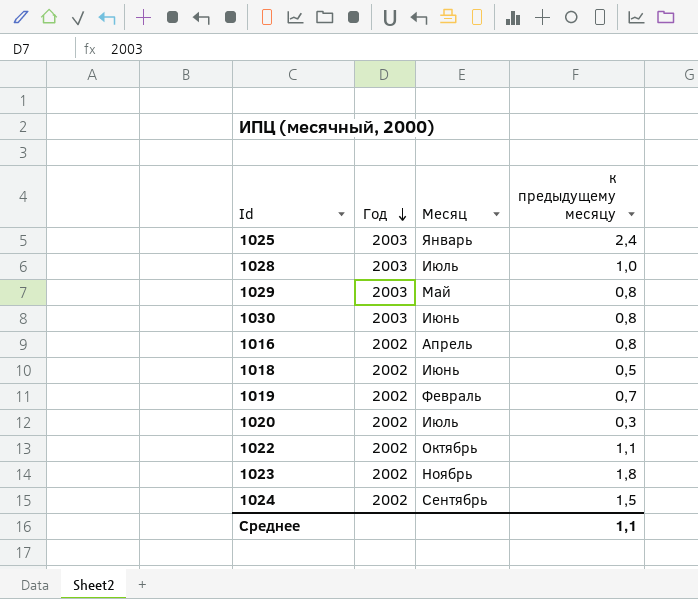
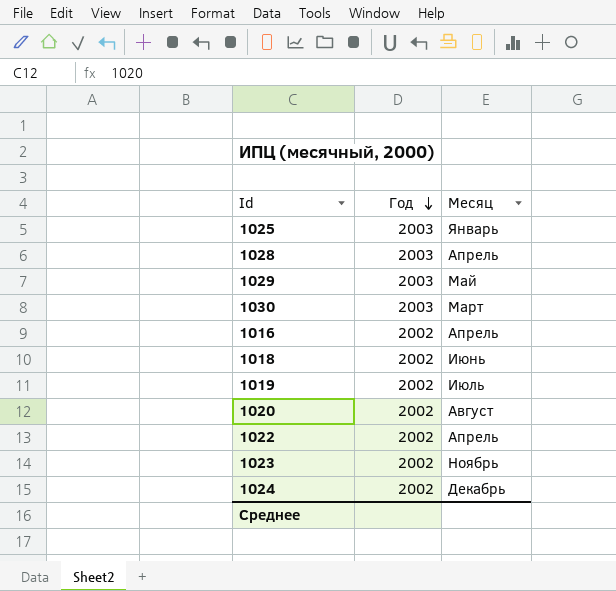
column к предыдущему месяцу | position: 4 -> none
1028 | Месяц: Июль -> Апрель
1030 | Месяц: Июнь -> Март
1019 | Месяц: Февраль -> Июль
1020 | Месяц: Июль -> Август
1022 | Месяц: Октябрь -> Апрель
1024 | Месяц: Сентябрь -> Декабрь

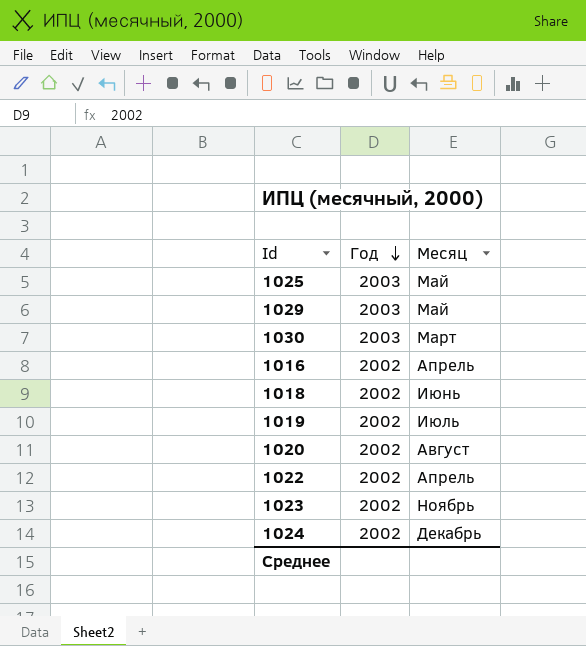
row 1028: 2003 | Апрель -> none
1025 | Месяц: Январь -> Май

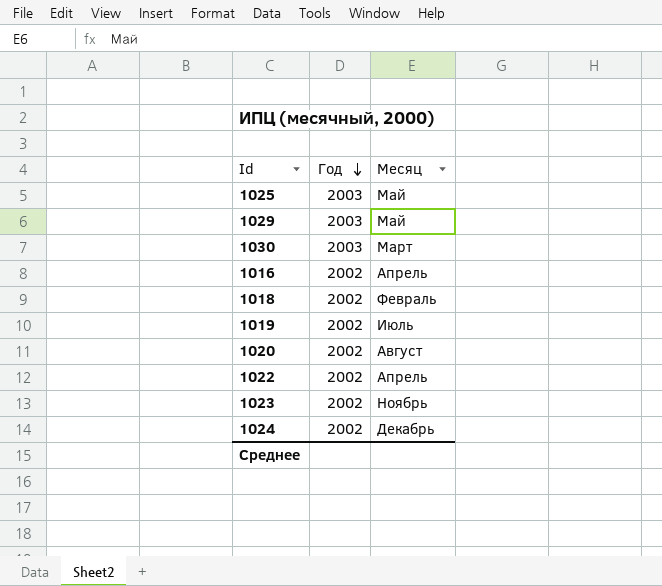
1018 | Месяц: Июнь -> Февраль

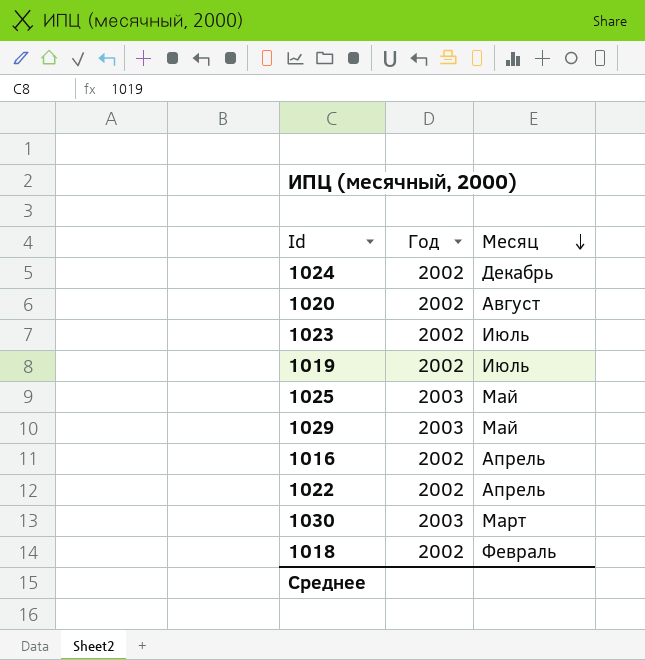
row order: Год descending -> Месяц descending
1023 | Месяц: Ноябрь -> Июль

